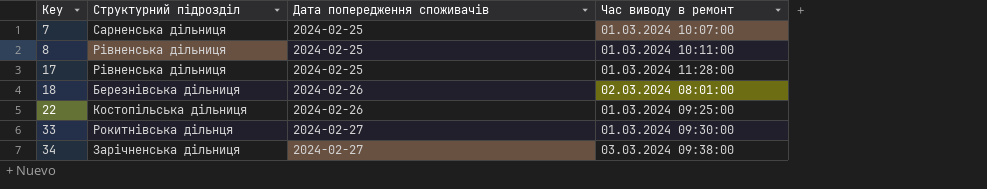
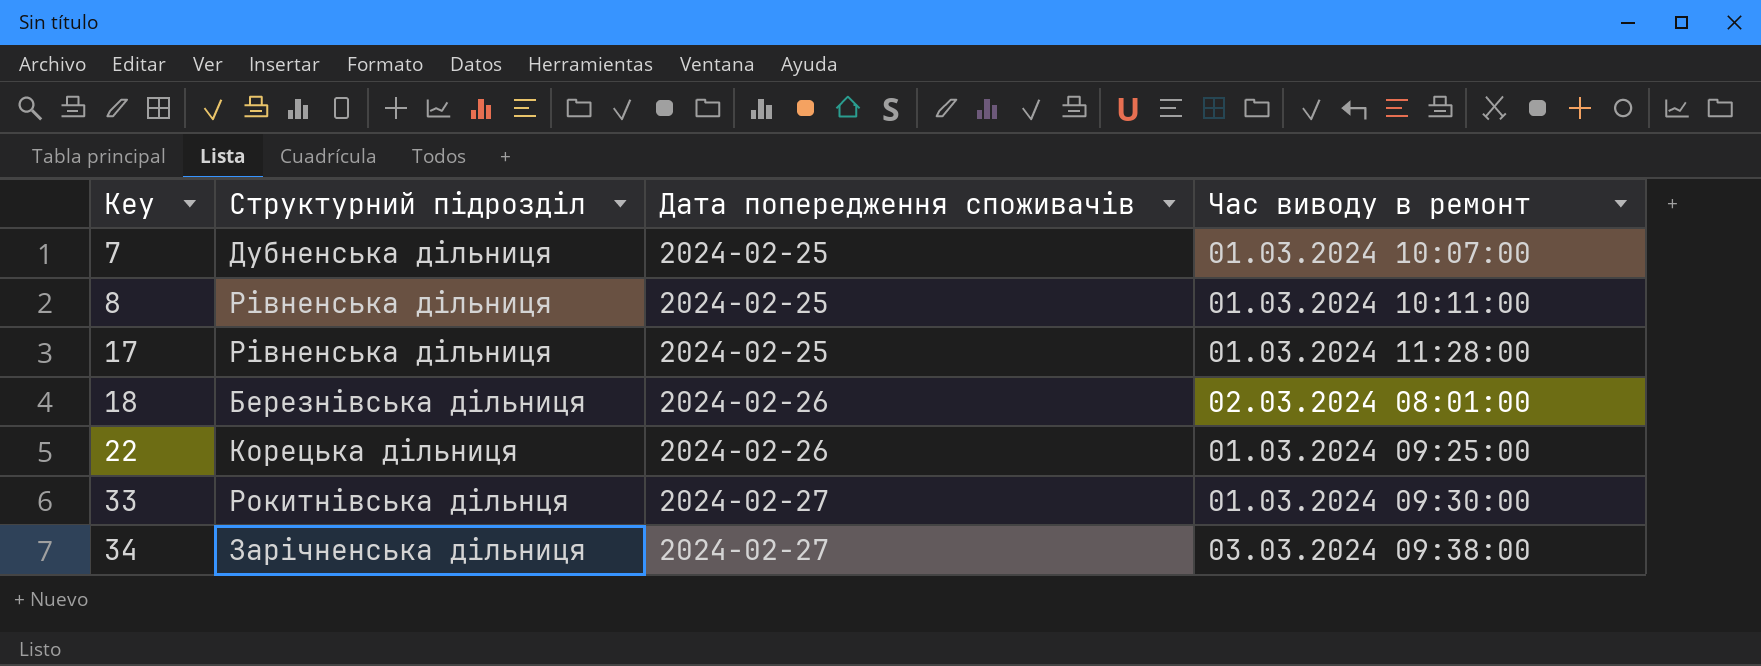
7 | Структурний підрозділ: Сарненська дільниця -> Дубненська дільниця
22 | Структурний підрозділ: Костопільська дільниця -> Корецька дільниця

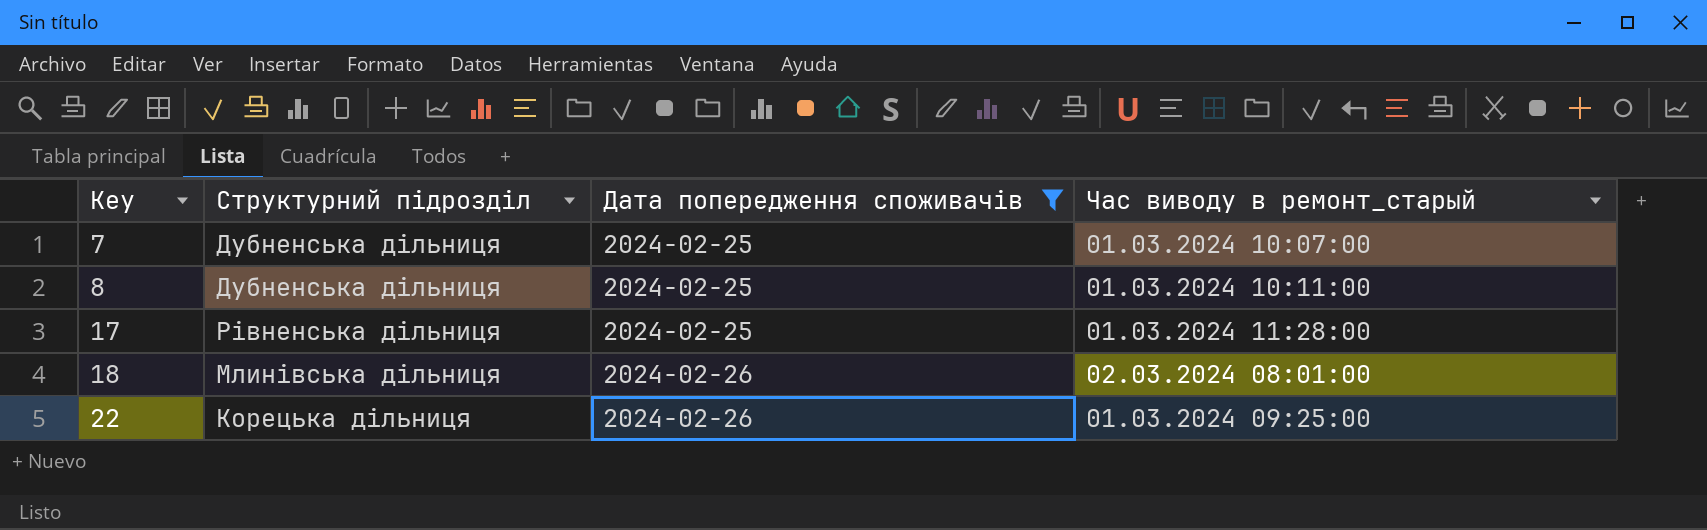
filter: none -> Дата попередження споживачів != 2024-02-27
column name: Час виводу в ремонт -> Час виводу в ремонт_старый
8 | Структурний підрозділ: Рівненська дільниця -> Дубненська дільниця
18 | Структурний підрозділ: Березнівська дільниця -> Млинівська дільниця

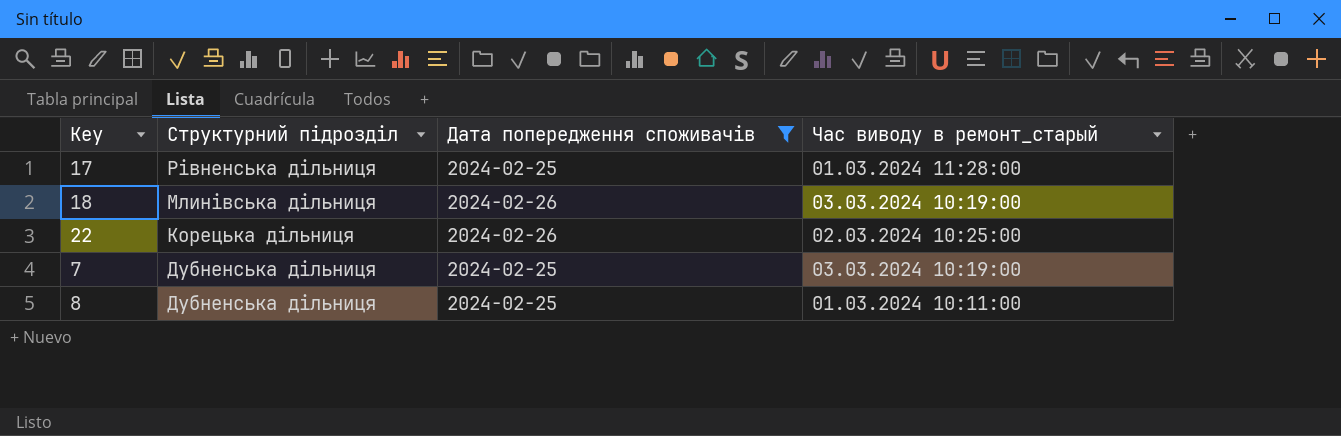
row order: Key ascending -> Структурний підрозділ descending
18 | Час виводу в ремонт_старый: 02.03.2024 08:01:00 -> 03.03.2024 10:19:00
22 | Час виводу в ремонт_старый: 01.03.2024 09:25:00 -> 02.03.2024 10:25:00
7 | Час виводу в ремонт_старый: 01.03.2024 10:07:00 -> 03.03.2024 10:19:00

